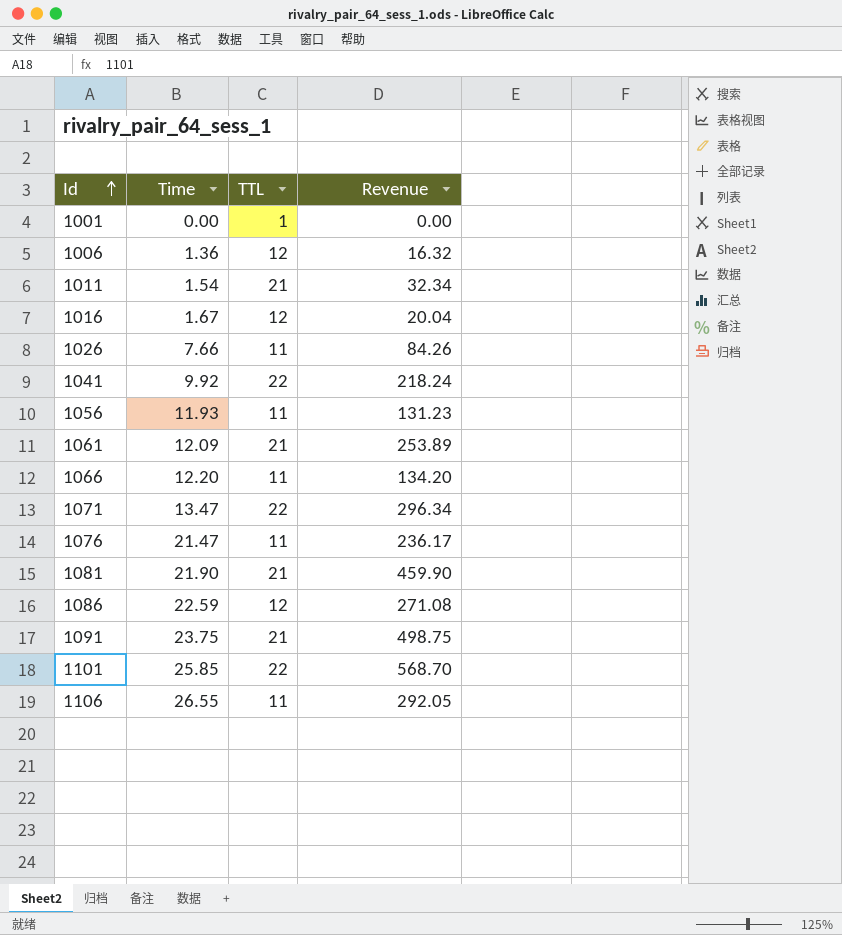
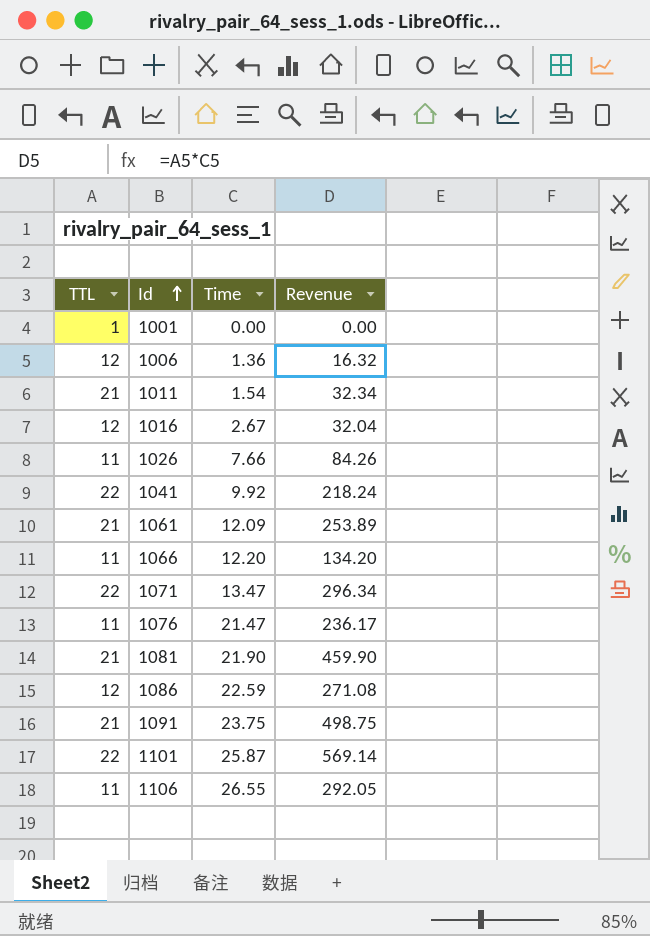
column TTL | position: 3 -> 1
row 1056: 11.93 | 11 | 131.23 -> none
1016 | Time: 1.67 -> 2.67
1016 | Revenue: 20.04 -> 32.04
1101 | Time: 25.85 -> 25.87
1101 | Revenue: 568.70 -> 569.14

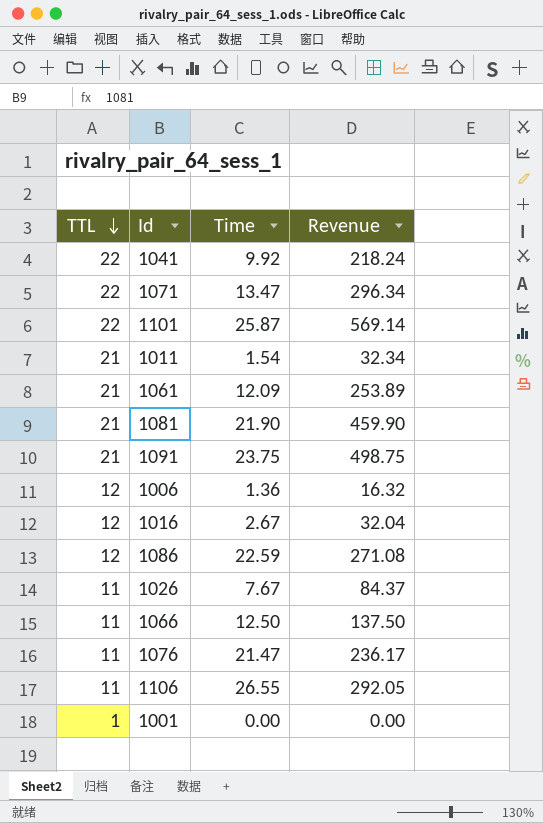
row order: Id ascending -> TTL descending
1026 | Time: 7.66 -> 7.67
1026 | Revenue: 84.26 -> 84.37
1066 | Time: 12.20 -> 12.50
1066 | Revenue: 134.20 -> 137.50

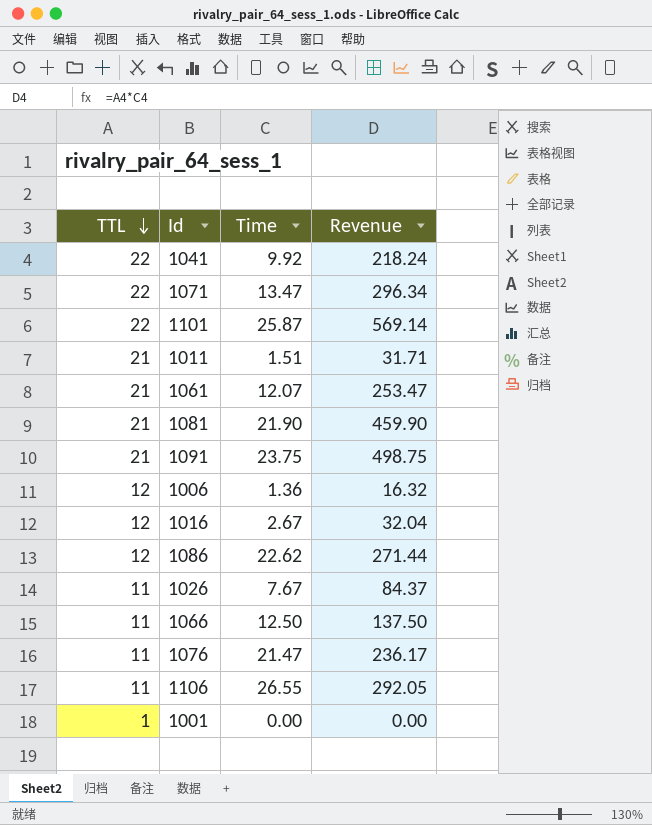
1011 | Time: 1.54 -> 1.51
1011 | Revenue: 32.34 -> 31.71
1061 | Time: 12.09 -> 12.07
1061 | Revenue: 253.89 -> 253.47
1086 | Time: 22.59 -> 22.62
1086 | Revenue: 271.08 -> 271.44

